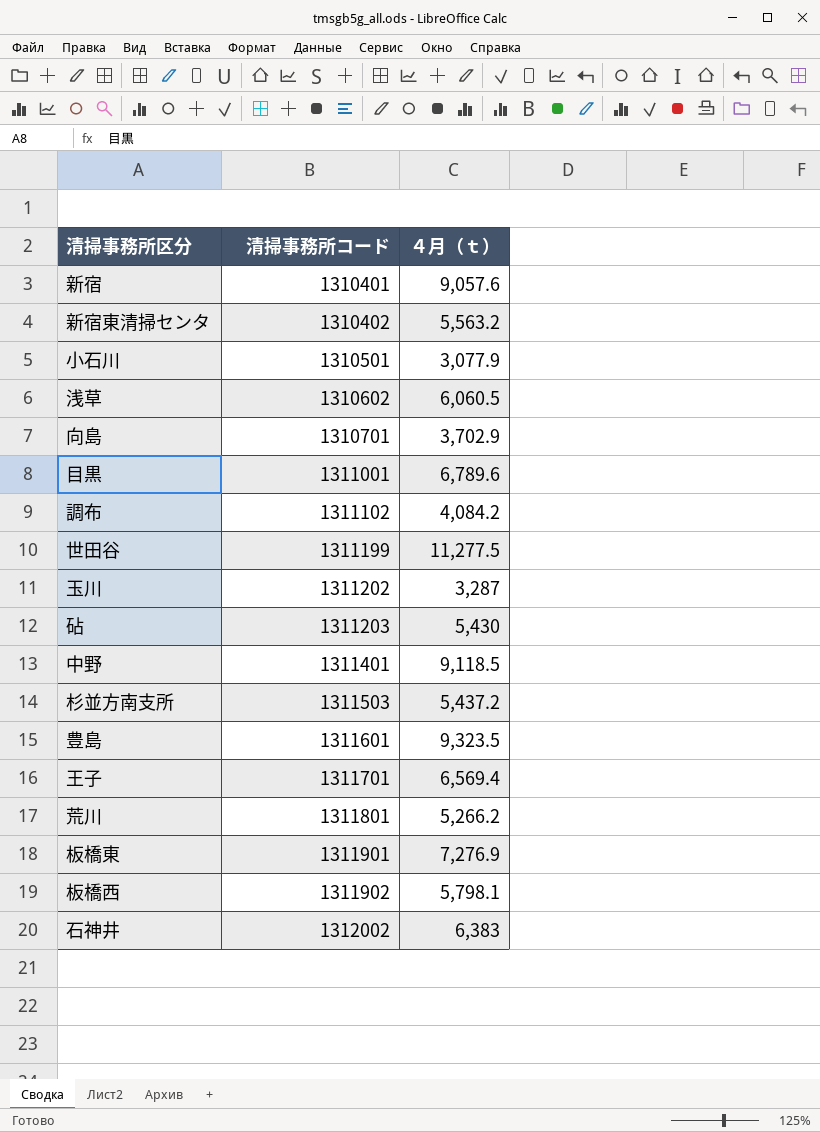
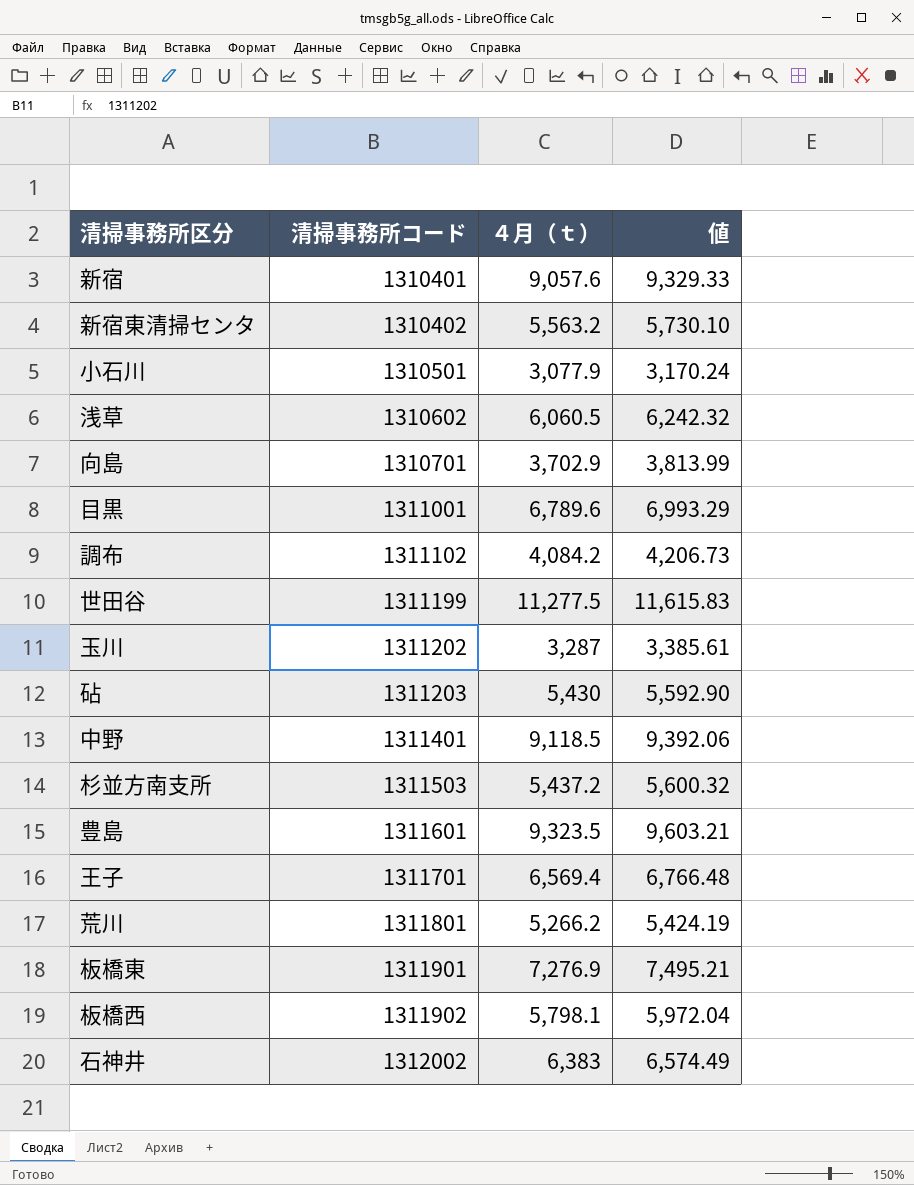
column 値 | formula: none -> [４月（ｔ）] * 1.03

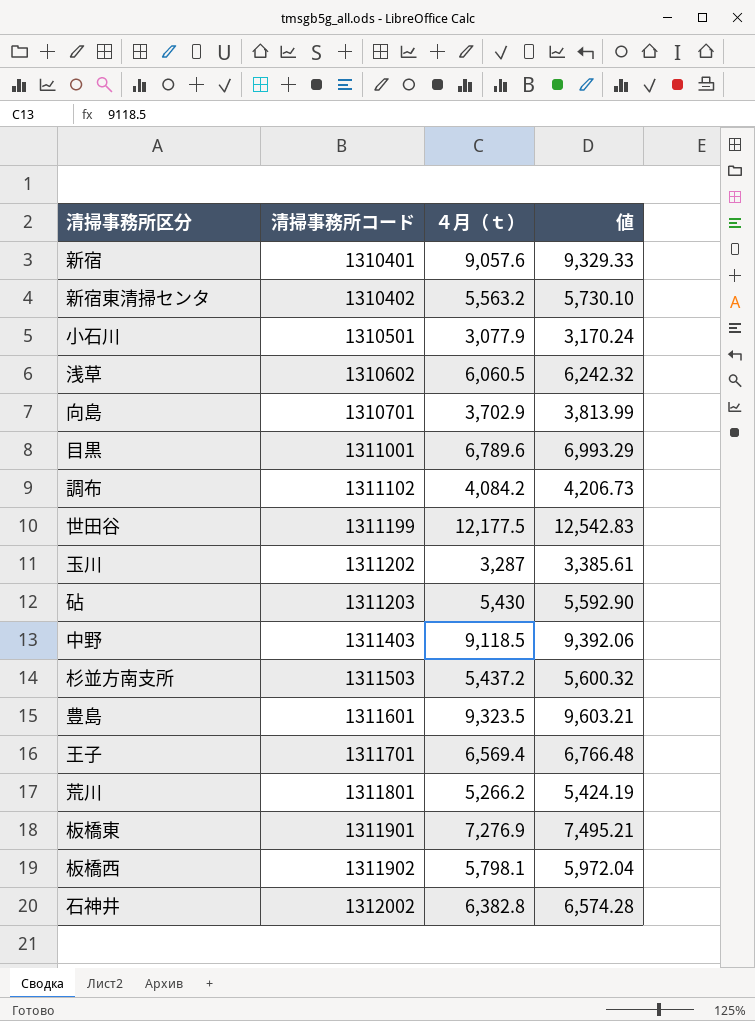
世田谷 | ４月（ｔ）: 11,277.5 -> 12,177.5
世田谷 | 値: 11,615.83 -> 12,542.83
中野 | 清掃事務所コード: 1311401 -> 1311403
石神井 | ４月（ｔ）: 6,383 -> 6,382.8
石神井 | 値: 6,574.49 -> 6,574.28

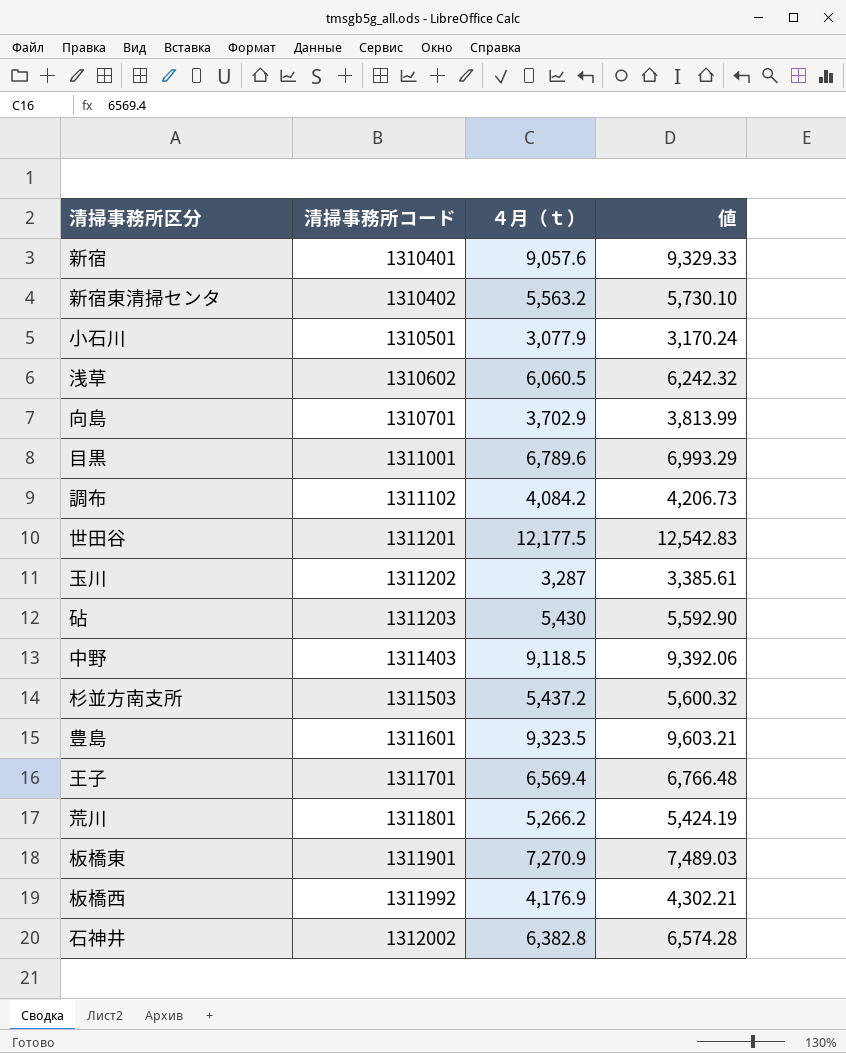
世田谷 | 清掃事務所コード: 1311199 -> 1311201
板橋東 | ４月（ｔ）: 7,276.9 -> 7,270.9
板橋東 | 値: 7,495.21 -> 7,489.03
板橋西 | 清掃事務所コード: 1311902 -> 1311992
板橋西 | ４月（ｔ）: 5,798.1 -> 4,176.9
板橋西 | 値: 5,972.04 -> 4,302.21

